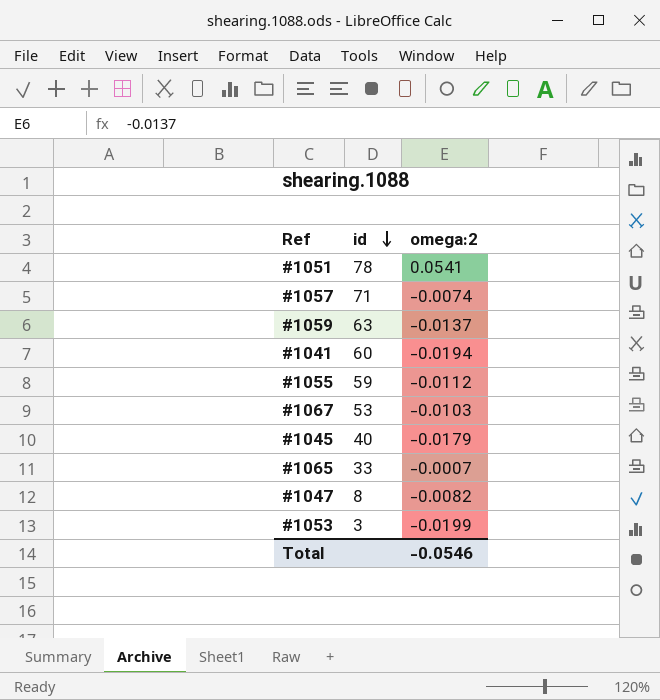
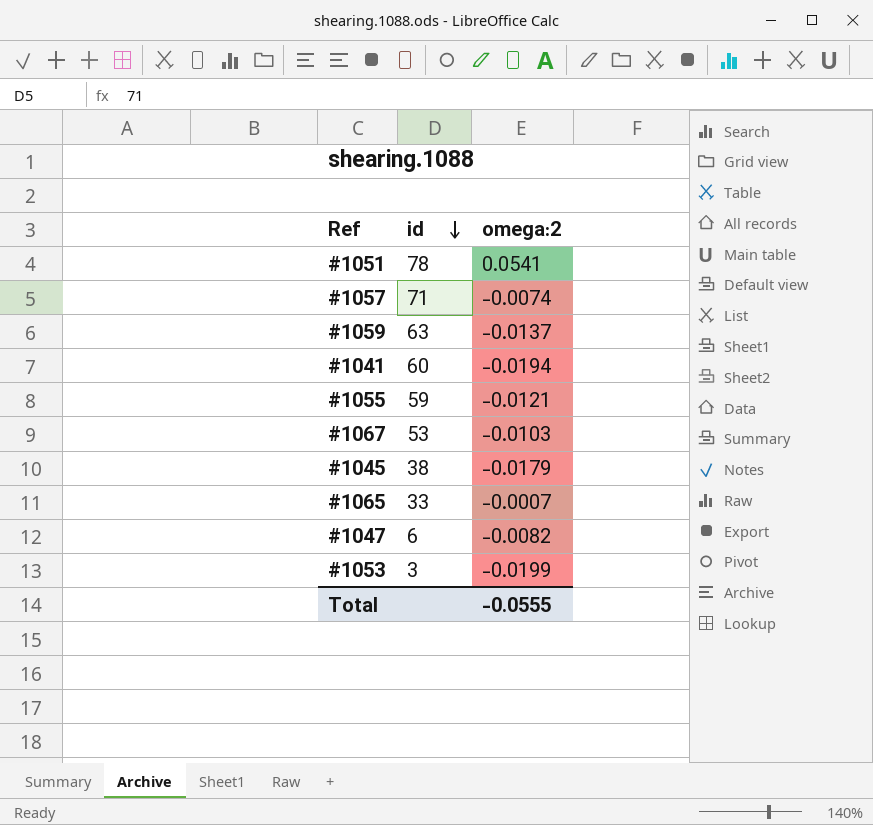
#1055 | omega:2: -0.0112 -> -0.0121
#1045 | id: 40 -> 38
#1047 | id: 8 -> 6
Total | omega:2: -0.0546 -> -0.0555

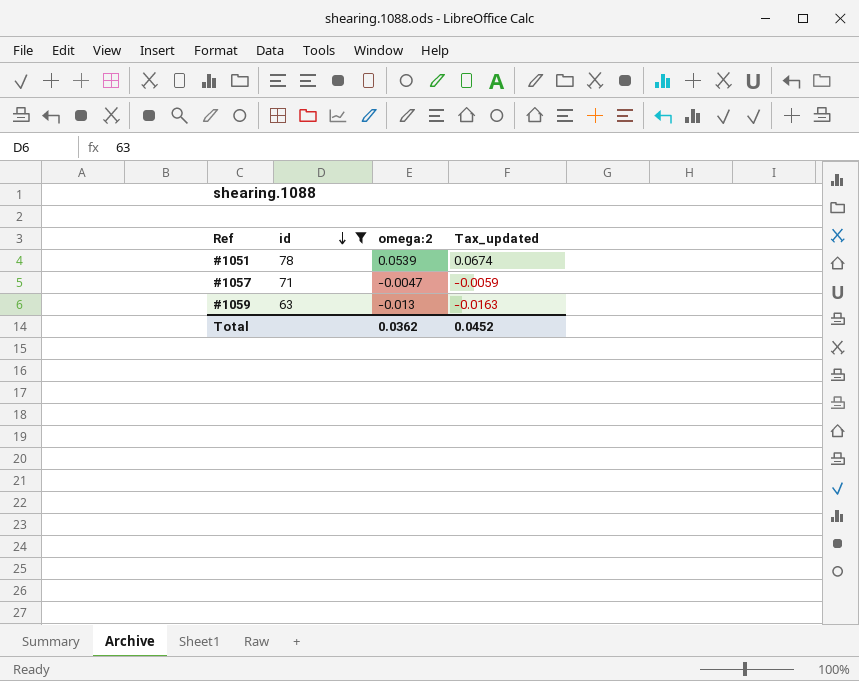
filter: none -> id >= 63
column Tax_updated | formula: none -> [omega:2] * 1.25
#1051 | omega:2: 0.0541 -> 0.0539
#1057 | omega:2: -0.0074 -> -0.0047
#1059 | omega:2: -0.0137 -> -0.013
Total | omega:2: -0.0555 -> 0.0362

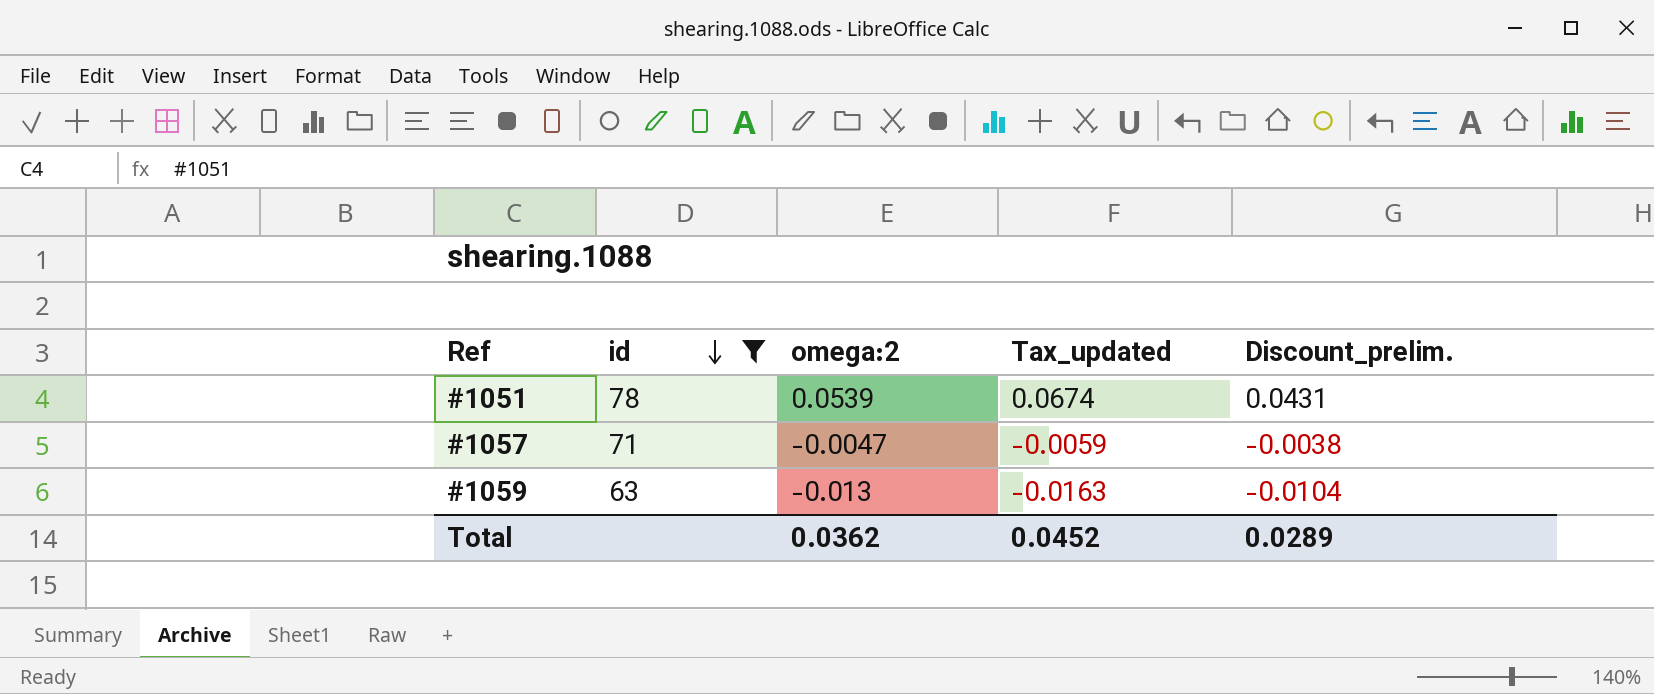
column Discount_prelim. | formula: none -> [omega:2] * 0.8

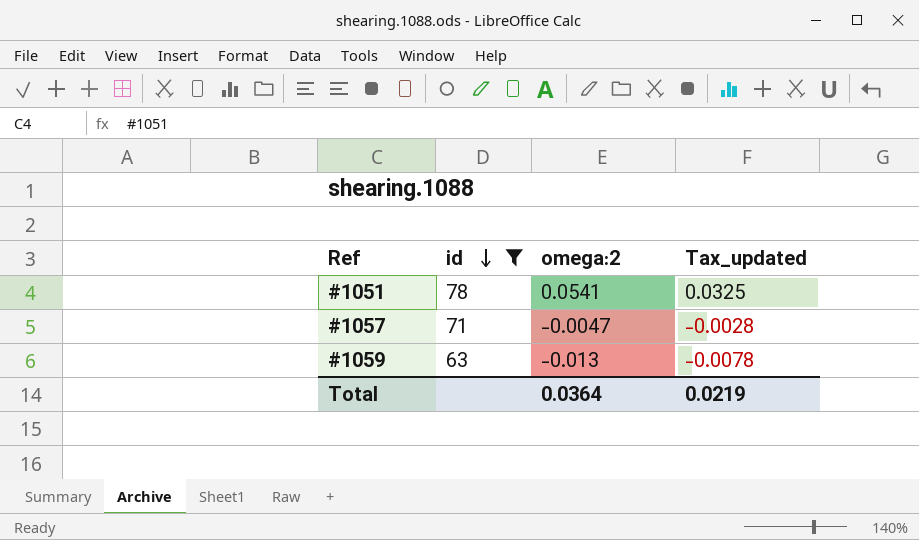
column Discount_prelim. | formula: [omega:2] * 0.8 -> none
column Tax_updated | formula: [omega:2] * 1.25 -> [omega:2] * 0.6
#1051 | omega:2: 0.0539 -> 0.0541
Total | omega:2: 0.0362 -> 0.0364
Total | Tax_updated: 0.0452 -> 0.0219

